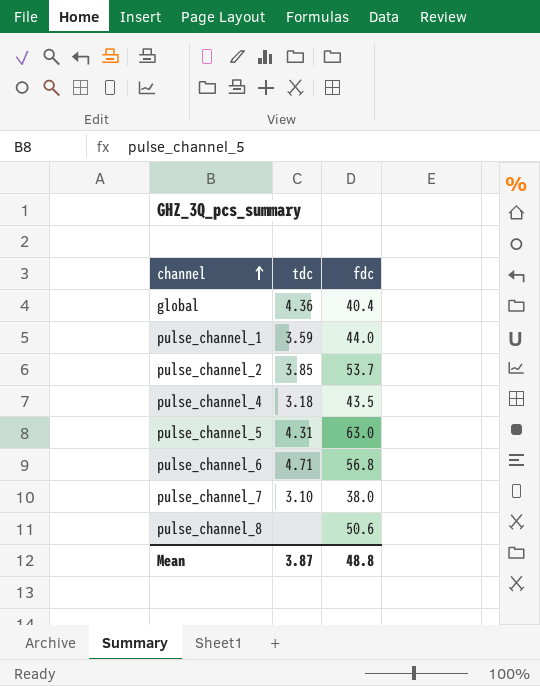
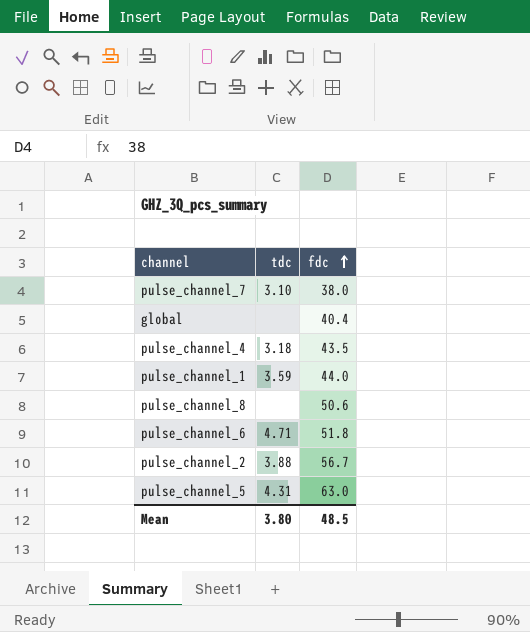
row order: channel ascending -> fdc ascending
global | tdc: 4.36 -> none
pulse_channel_6 | fdc: 56.8 -> 51.8
pulse_channel_2 | tdc: 3.85 -> 3.88
pulse_channel_2 | fdc: 53.7 -> 56.7
Mean | tdc: 3.87 -> 3.80
Mean | fdc: 48.8 -> 48.5

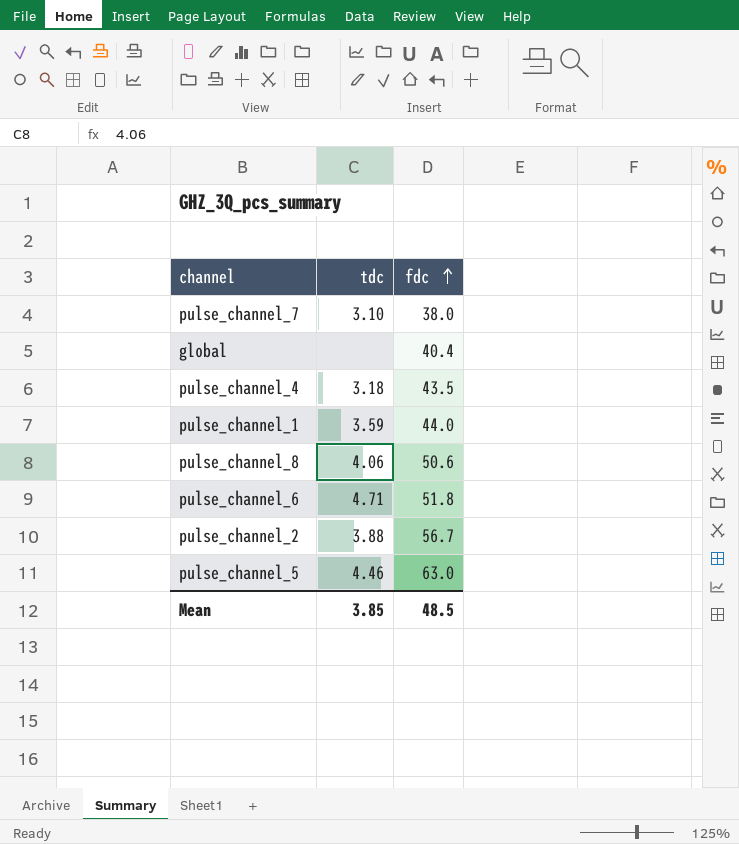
pulse_channel_8 | tdc: none -> 4.06
pulse_channel_5 | tdc: 4.31 -> 4.46
Mean | tdc: 3.80 -> 3.85

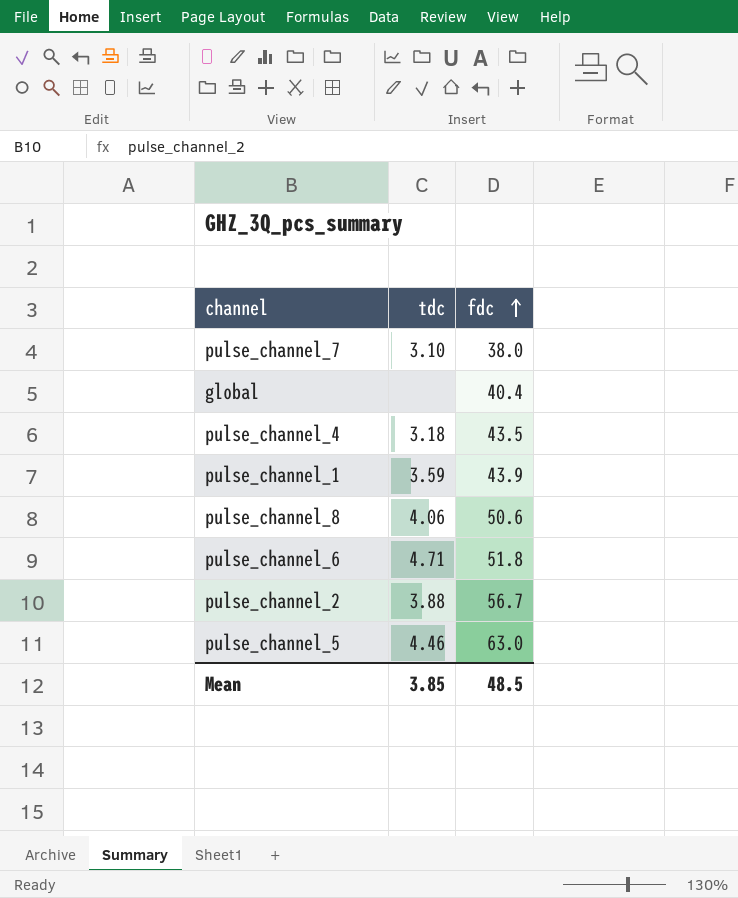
pulse_channel_1 | fdc: 44.0 -> 43.9

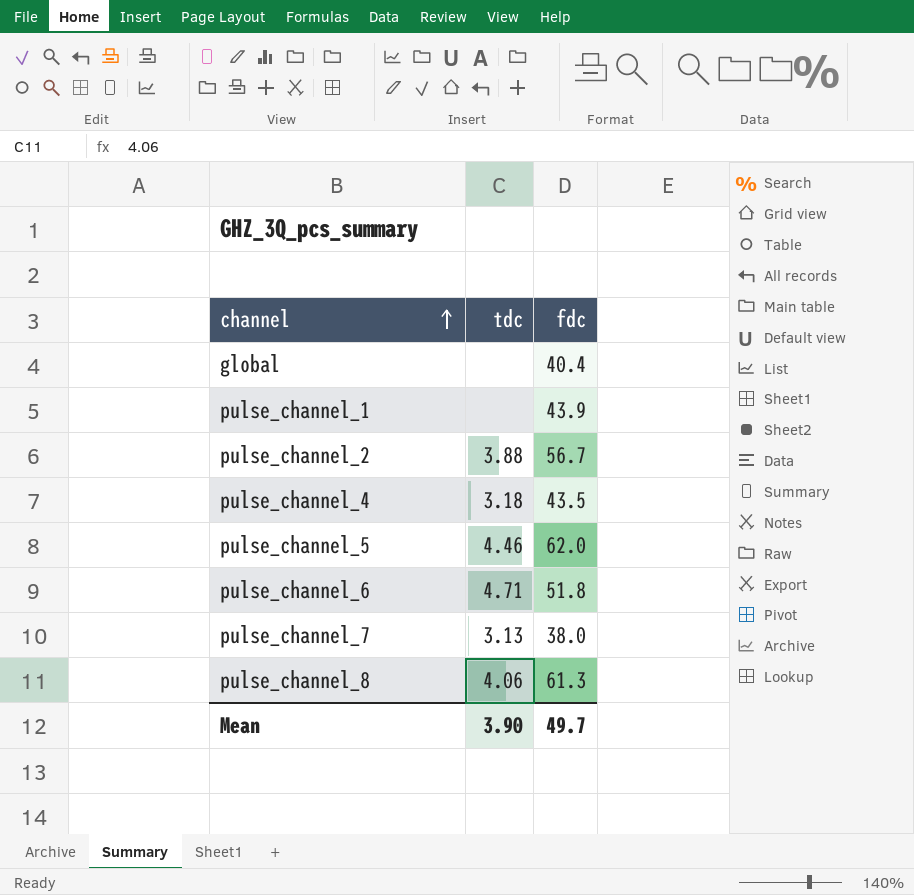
row order: fdc ascending -> channel ascending
pulse_channel_1 | tdc: 3.59 -> none
pulse_channel_5 | fdc: 63.0 -> 62.0
pulse_channel_7 | tdc: 3.10 -> 3.13
pulse_channel_8 | fdc: 50.6 -> 61.3
Mean | tdc: 3.85 -> 3.90
Mean | fdc: 48.5 -> 49.7

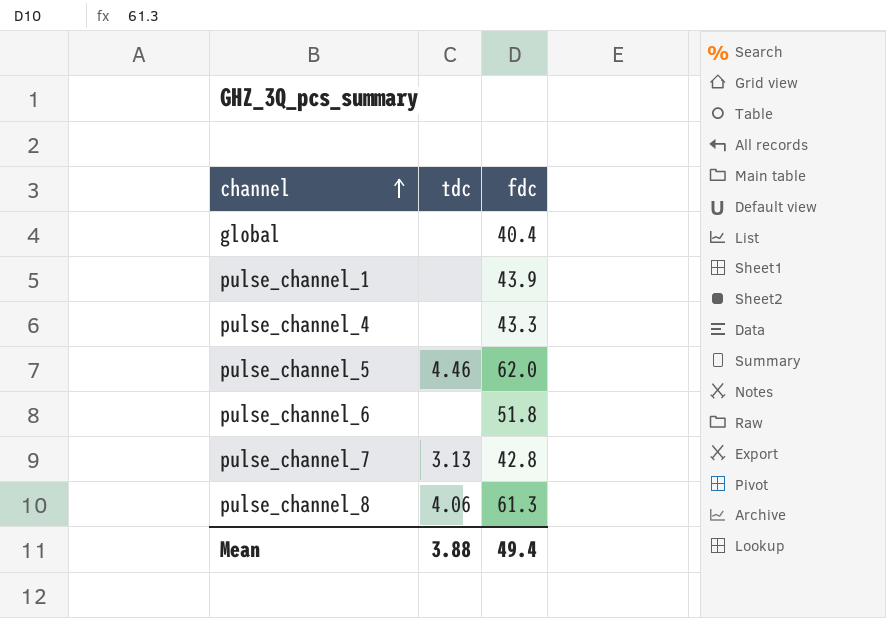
row pulse_channel_2: 3.88 | 56.7 -> none
pulse_channel_4 | tdc: 3.18 -> none
pulse_channel_4 | fdc: 43.5 -> 43.3
pulse_channel_6 | tdc: 4.71 -> none
pulse_channel_7 | fdc: 38.0 -> 42.8
Mean | tdc: 3.90 -> 3.88
Mean | fdc: 49.7 -> 49.4

